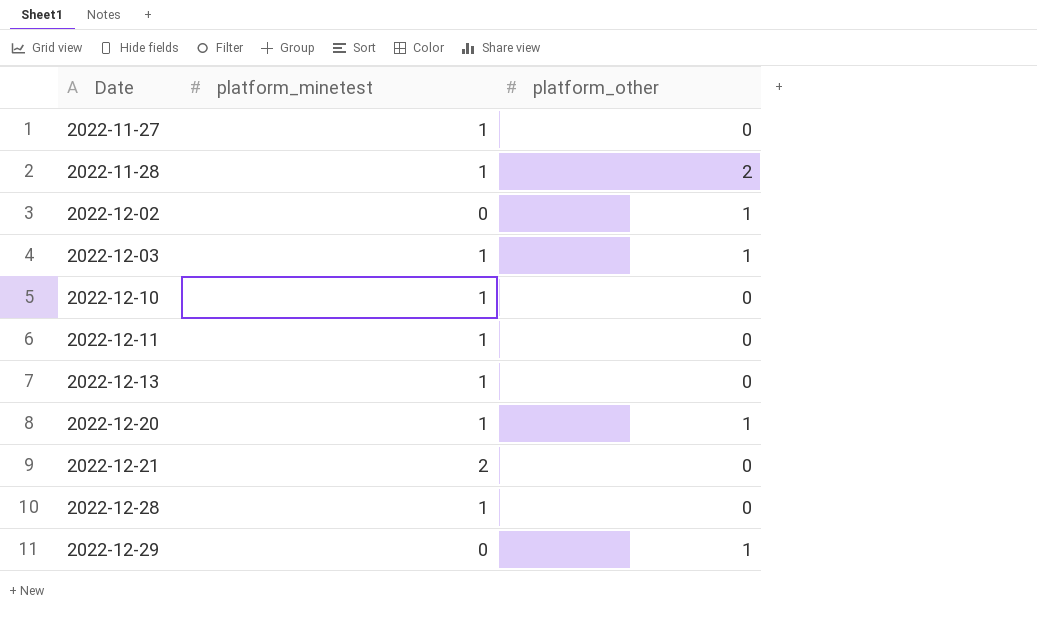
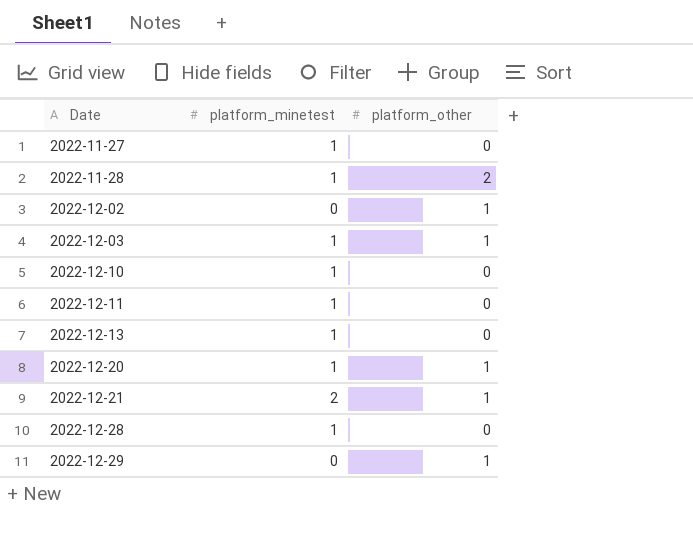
2022-12-21 | platform_other: 0 -> 1

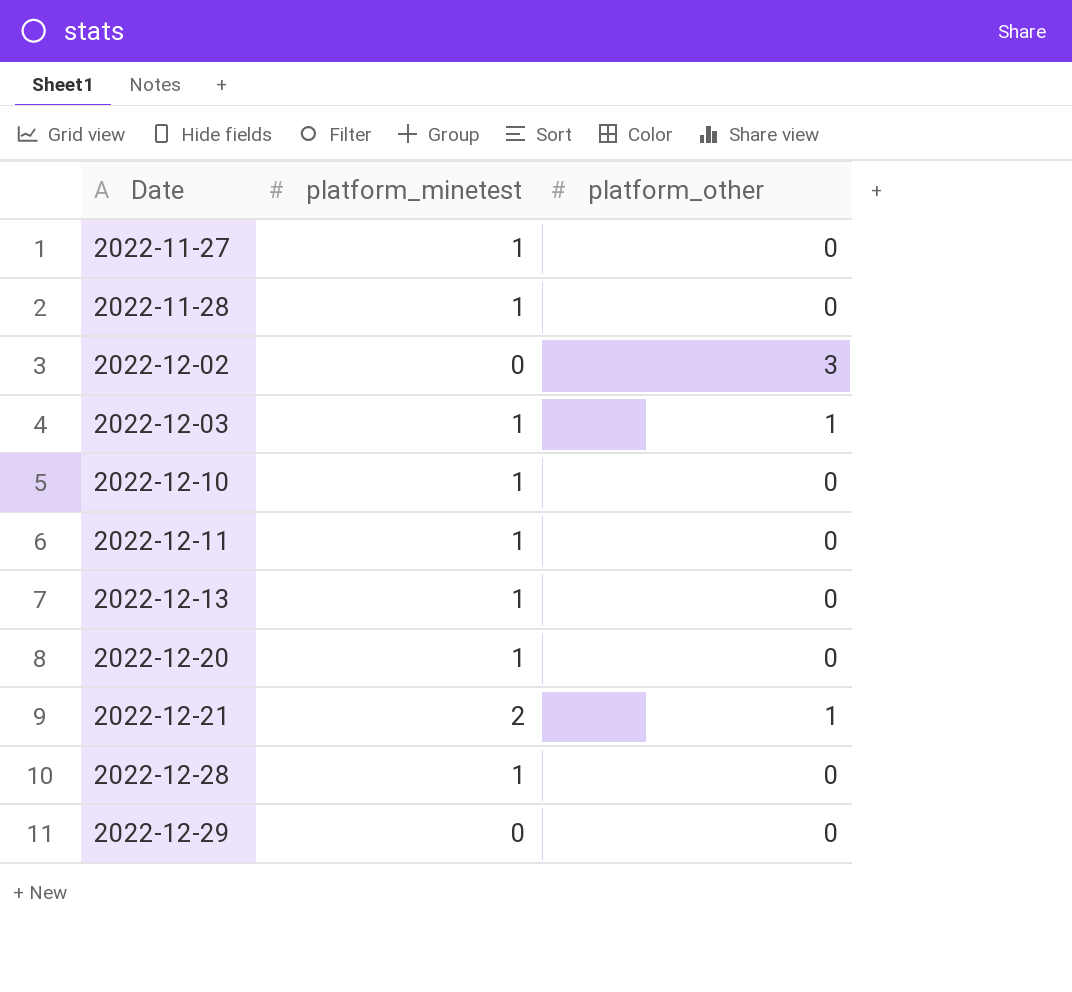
2022-11-28 | platform_other: 2 -> 0
2022-12-02 | platform_other: 1 -> 3
2022-12-20 | platform_other: 1 -> 0
2022-12-29 | platform_other: 1 -> 0

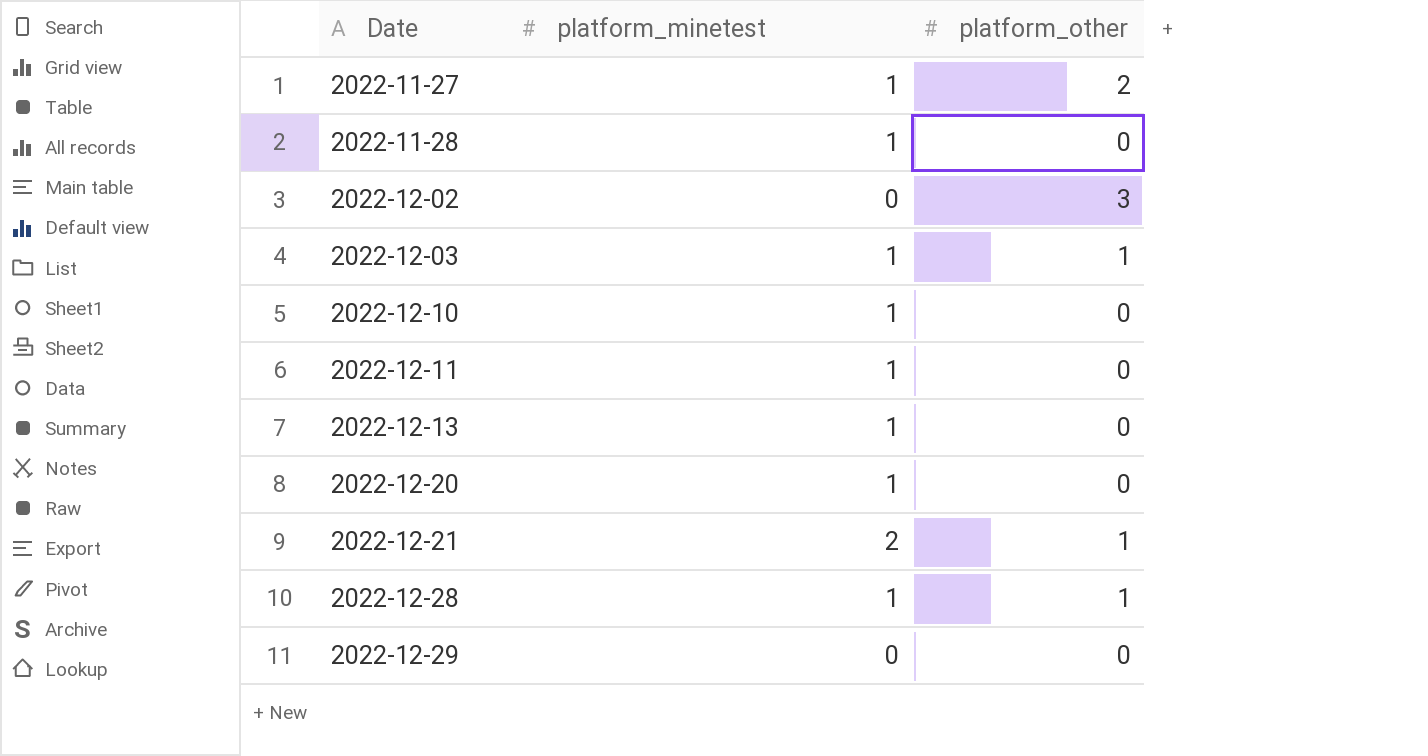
2022-11-27 | platform_other: 0 -> 2
2022-12-28 | platform_other: 0 -> 1

